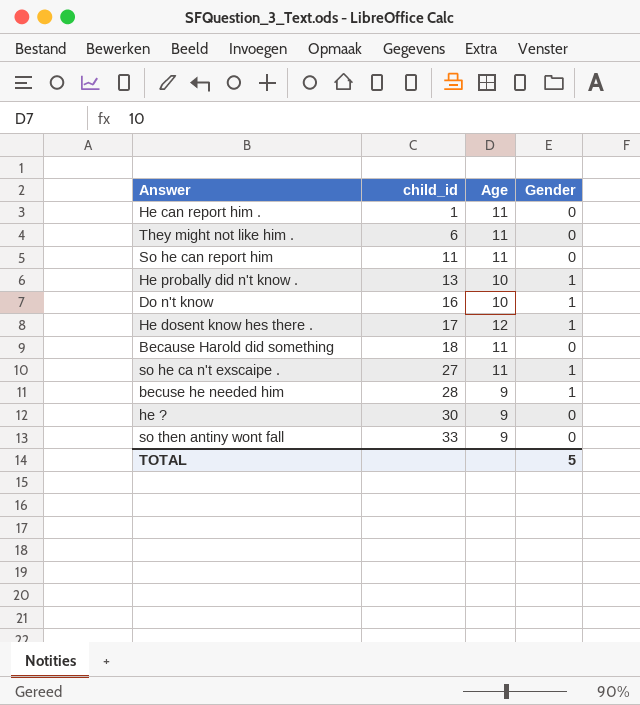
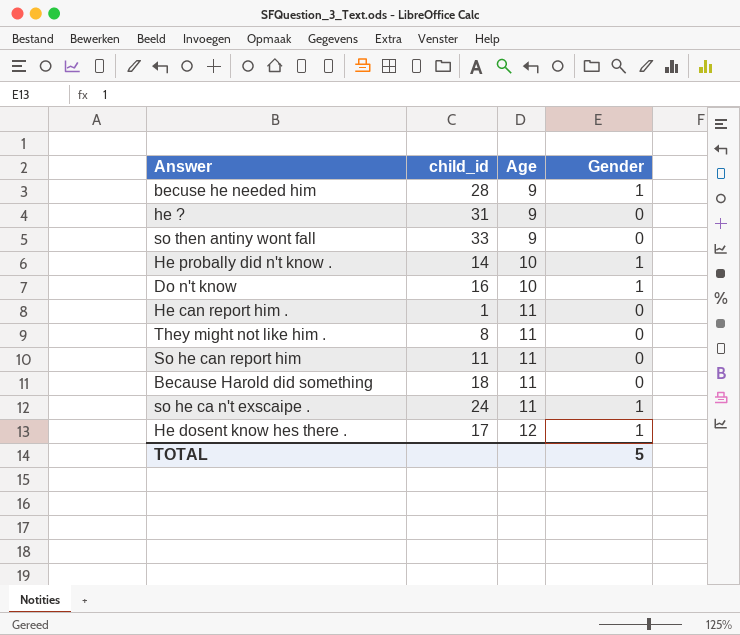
row order: child_id ascending -> Age ascending
he ? | child_id: 30 -> 31
He probally did n't know . | child_id: 13 -> 14
They might not like him . | child_id: 6 -> 8
so he ca n't exscaipe . | child_id: 27 -> 24

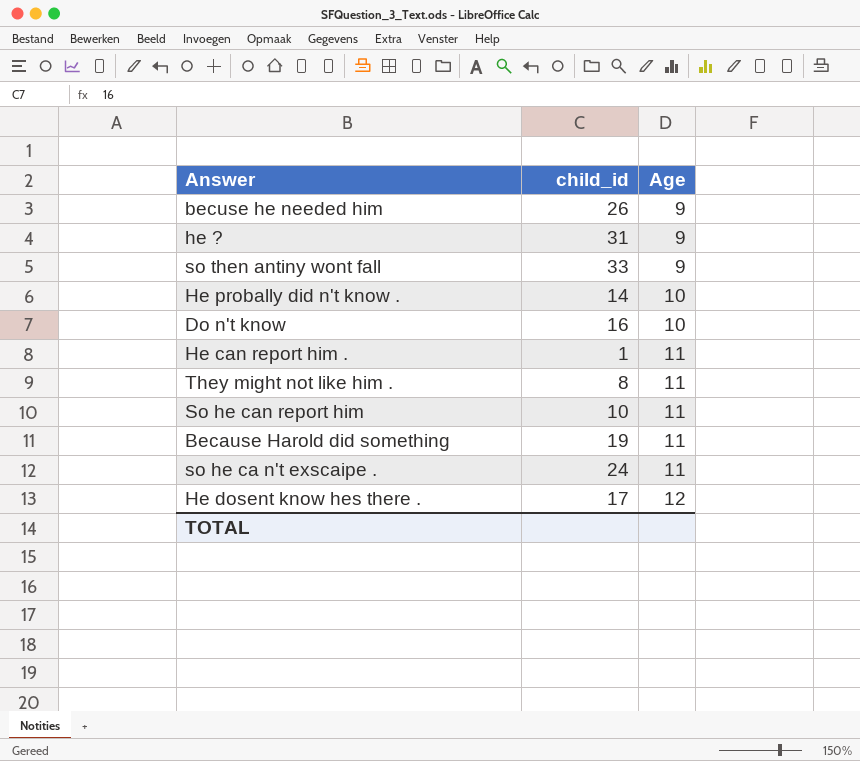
column Gender | position: 4 -> none
becuse he needed him | child_id: 28 -> 26
So he can report him | child_id: 11 -> 10
Because Harold did something | child_id: 18 -> 19

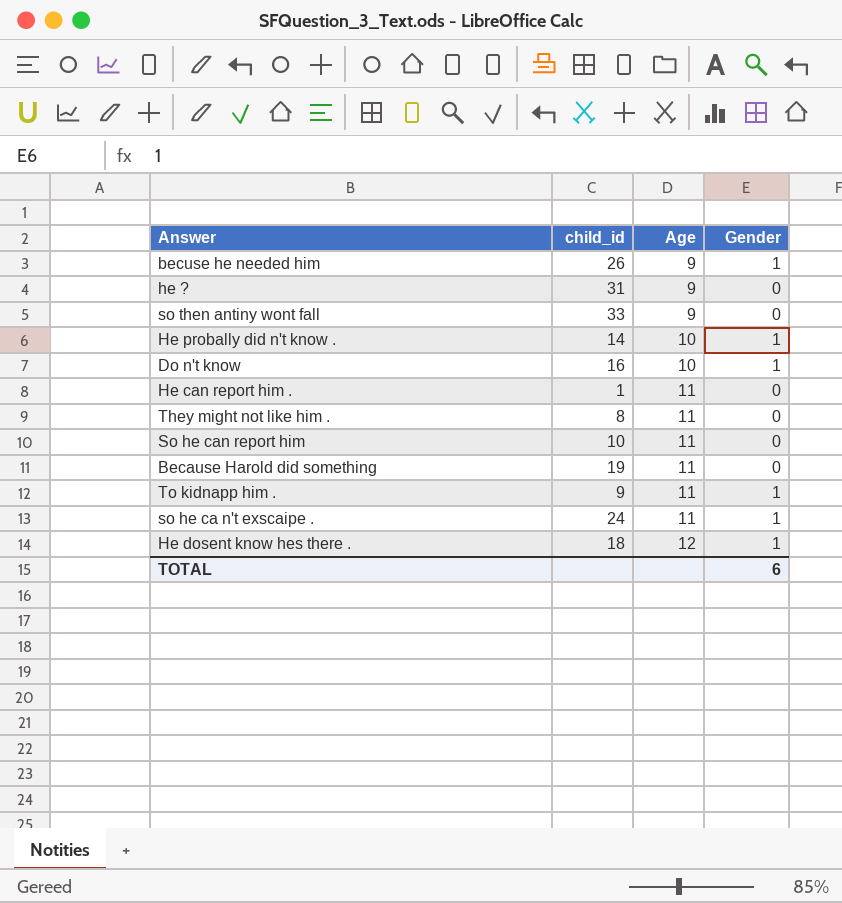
column Gender | position: none -> 4
row To kidnapp him .: none -> 9 | 11 | 1
He dosent know hes there . | child_id: 17 -> 18

